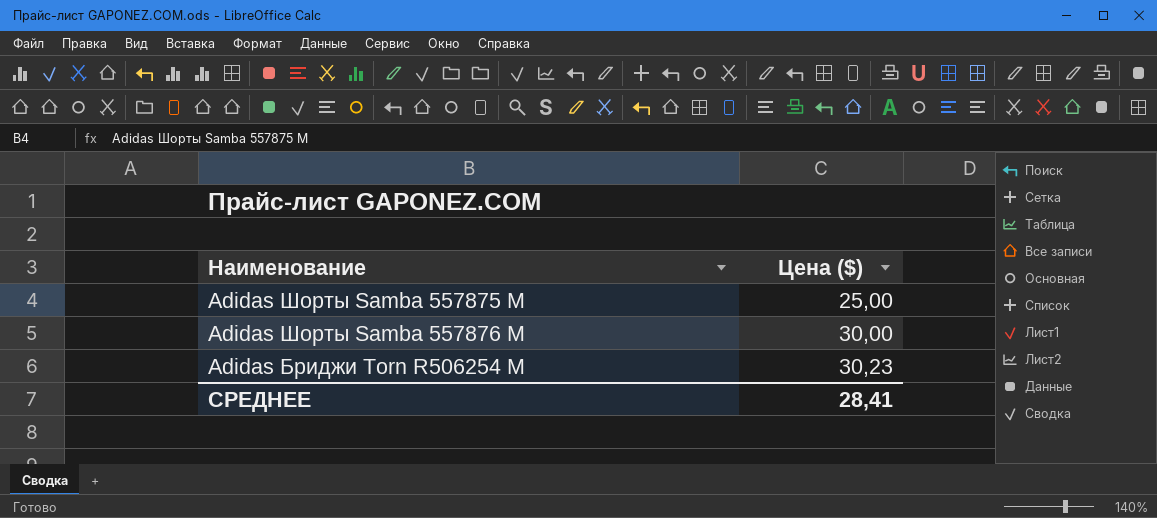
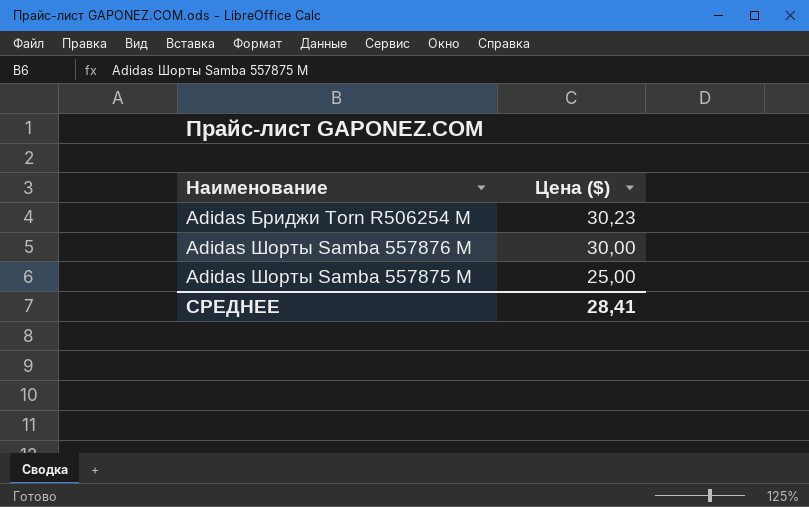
row order: Цена ($) ascending -> Цена ($) descending

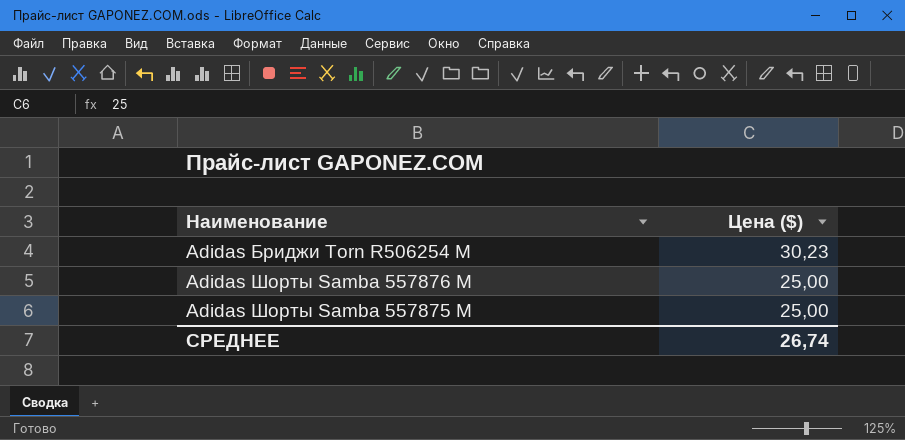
Adidas Шорты Samba 557876 M | Цена ($): 30,00 -> 25,00
СРЕДНЕЕ | Цена ($): 28,41 -> 26,74

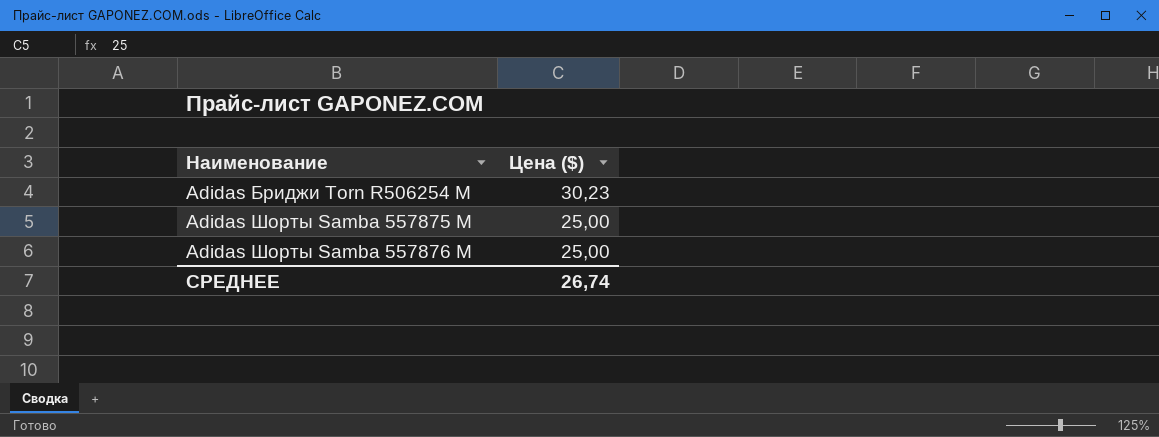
row order: Цена ($) descending -> Наименование ascending

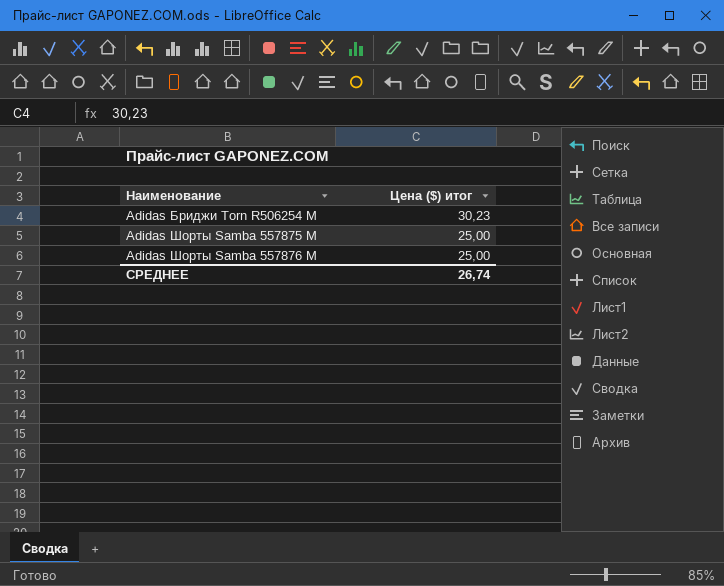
column name: Цена ($) -> Цена ($) итог

